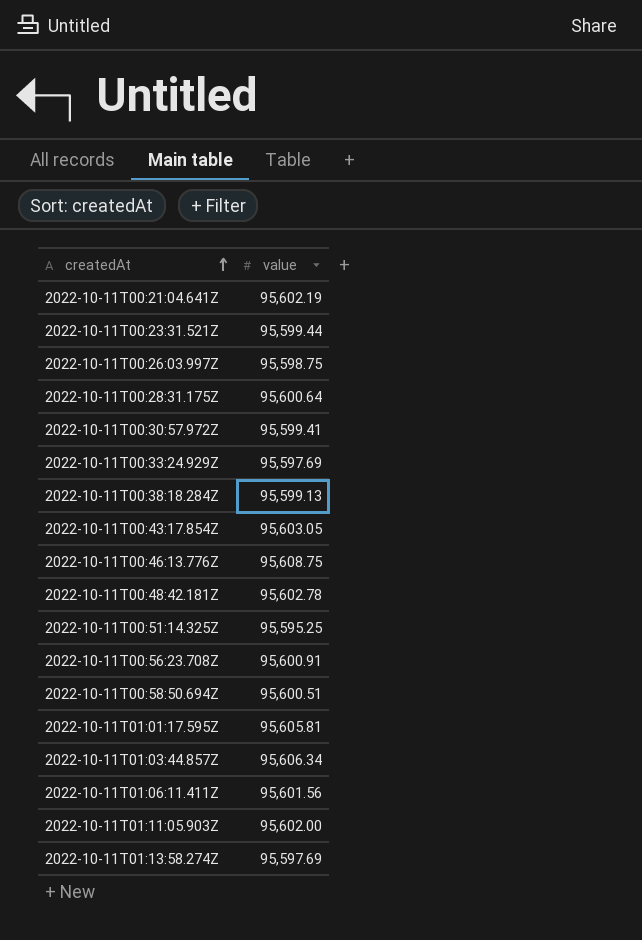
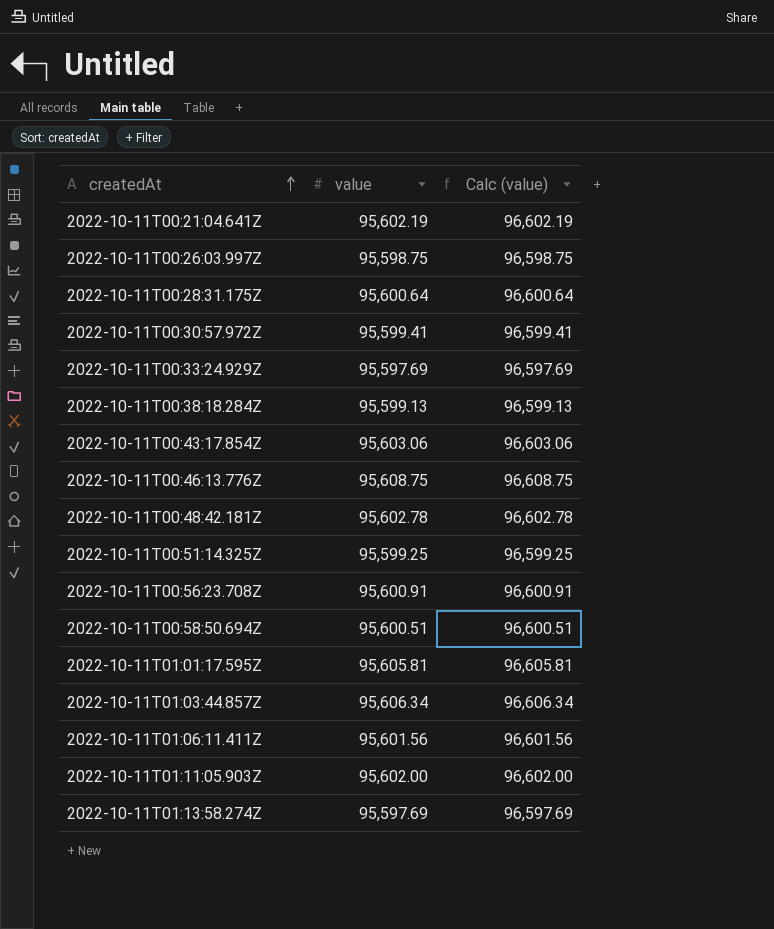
column Calc (value) | formula: none -> [value] + 1000
row 2022-10-11T00:23:31.521Z: 95,599.44 -> none
2022-10-11T00:43:17.854Z | value: 95,603.05 -> 95,603.06
2022-10-11T00:51:14.325Z | value: 95,595.25 -> 95,599.25

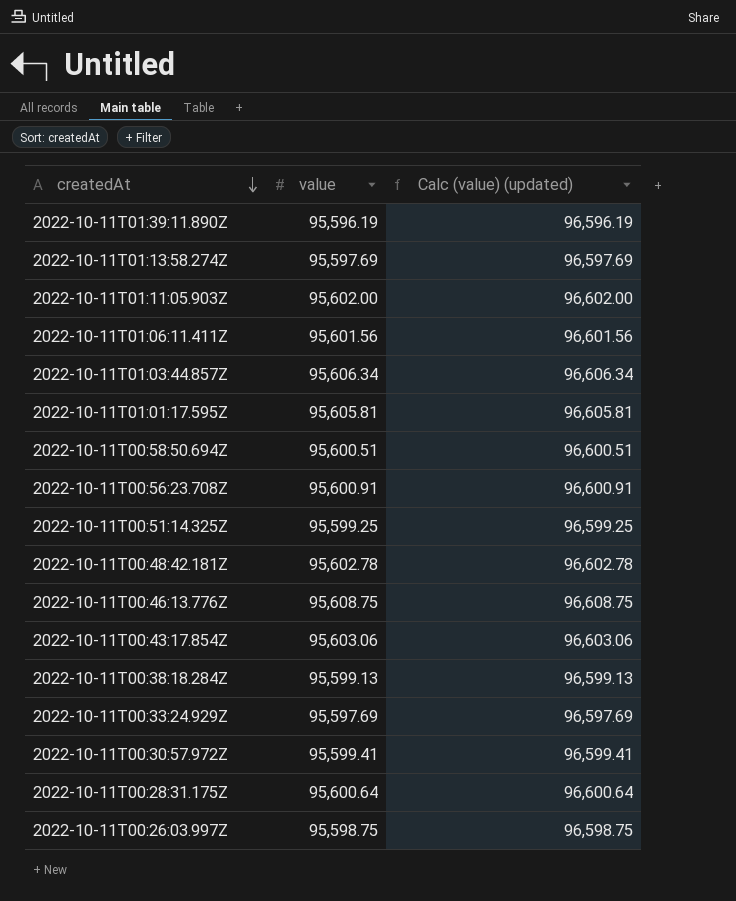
row order: createdAt ascending -> createdAt descending
column name: Calc (value) -> Calc (value) (updated)
row 2022-10-11T00:21:04.641Z: 95,602.19 | 96,602.19 -> none
row 2022-10-11T01:39:11.890Z: none -> 95,596.19 | 96,596.19

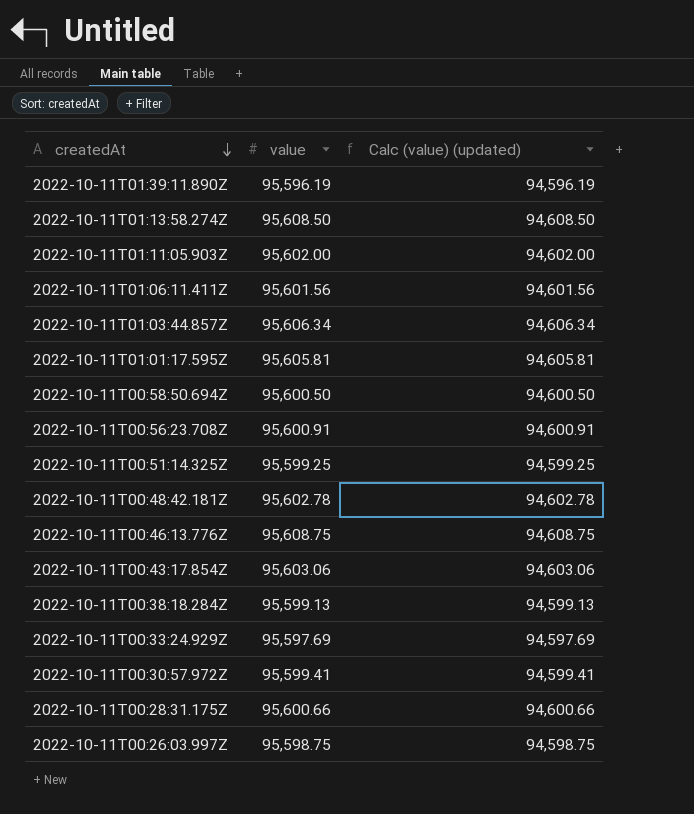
column Calc (value) (updated) | formula: [value] + 1000 -> [value] - 1000
2022-10-11T01:13:58.274Z | value: 95,597.69 -> 95,608.50
2022-10-11T00:58:50.694Z | value: 95,600.51 -> 95,600.50
2022-10-11T00:28:31.175Z | value: 95,600.64 -> 95,600.66

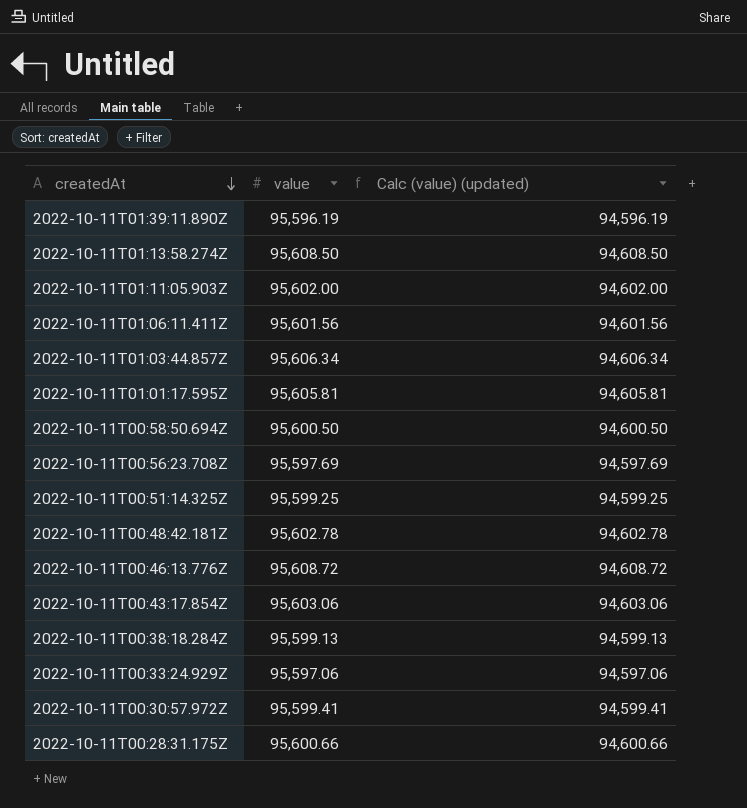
row 2022-10-11T00:26:03.997Z: 95,598.75 | 94,598.75 -> none
2022-10-11T00:56:23.708Z | value: 95,600.91 -> 95,597.69
2022-10-11T00:56:23.708Z | Calc (value) (updated): 94,600.91 -> 94,597.69
2022-10-11T00:46:13.776Z | value: 95,608.75 -> 95,608.72
2022-10-11T00:46:13.776Z | Calc (value) (updated): 94,608.75 -> 94,608.72
2022-10-11T00:33:24.929Z | value: 95,597.69 -> 95,597.06
2022-10-11T00:33:24.929Z | Calc (value) (updated): 94,597.69 -> 94,597.06

